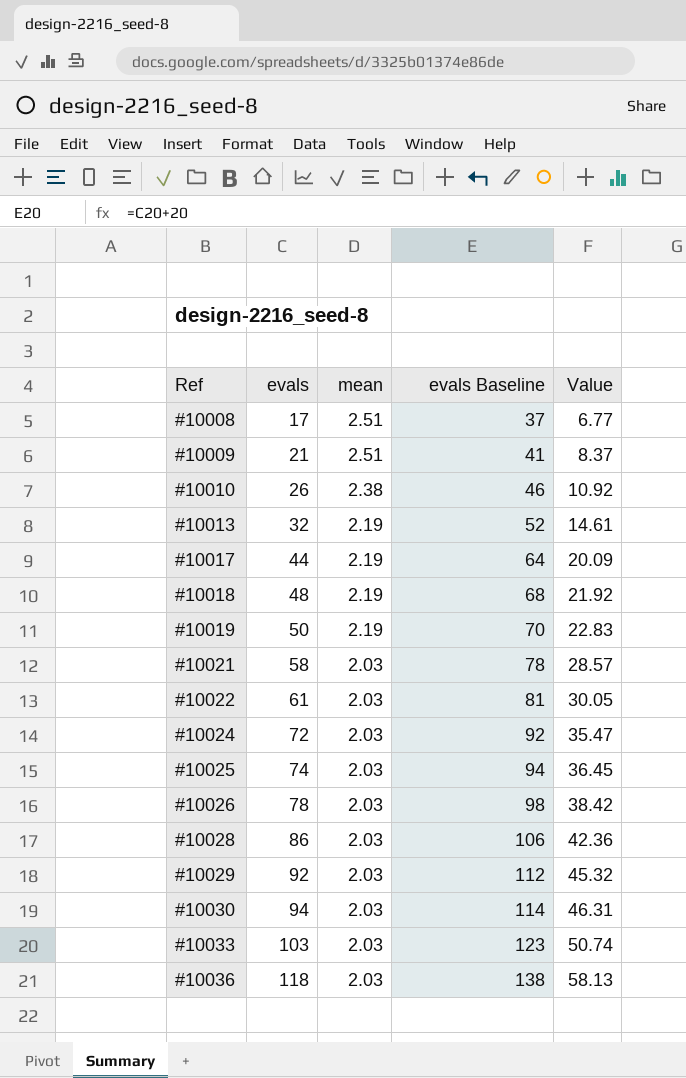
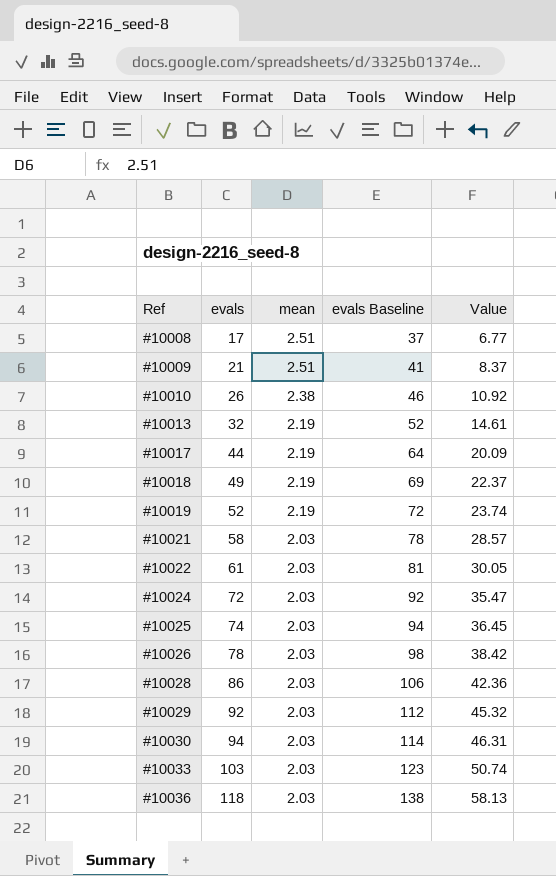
#10018 | evals: 48 -> 49
#10018 | evals Baseline: 68 -> 69
#10018 | Value: 21.92 -> 22.37
#10019 | evals: 50 -> 52
#10019 | evals Baseline: 70 -> 72
#10019 | Value: 22.83 -> 23.74

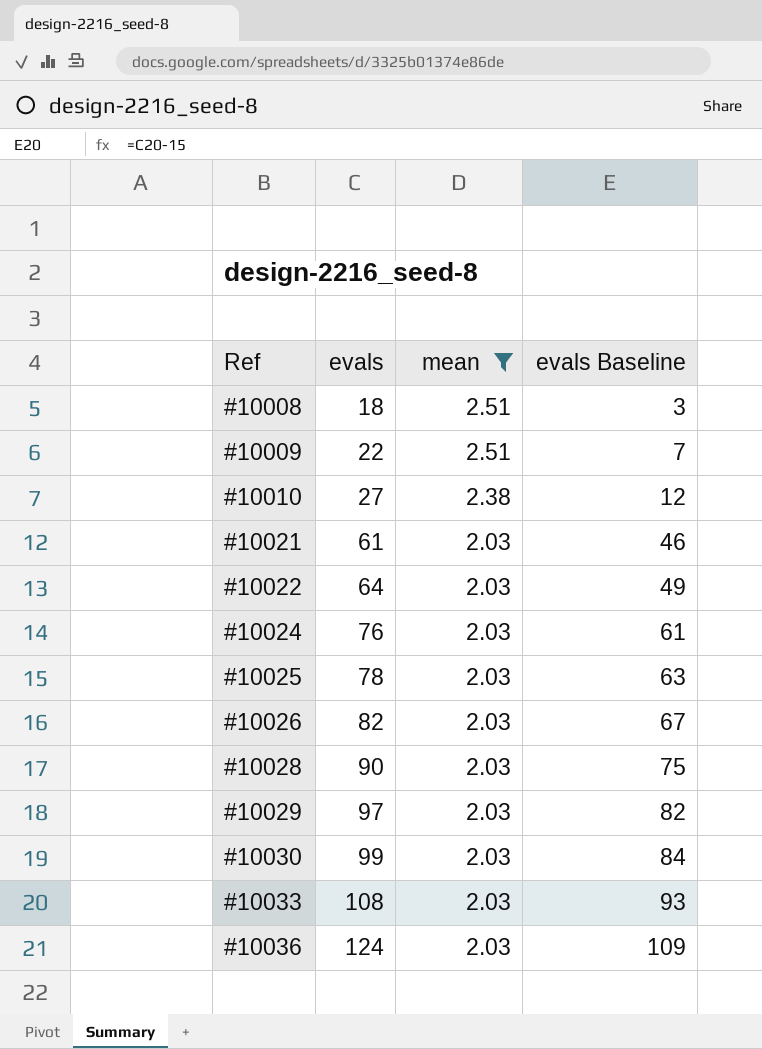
filter: none -> mean != 2.19
column Value | formula: [evals] / [mean] -> none
column evals Baseline | formula: [evals] + 20 -> [evals] - 15
#10008 | evals: 17 -> 18
#10009 | evals: 21 -> 22
#10010 | evals: 26 -> 27
#10021 | evals: 58 -> 61
#10022 | evals: 61 -> 64
#10024 | evals: 72 -> 76
#10025 | evals: 74 -> 78
#10026 | evals: 78 -> 82
#10028 | evals: 86 -> 90
#10029 | evals: 92 -> 97
#10030 | evals: 94 -> 99
#10033 | evals: 103 -> 108
#10036 | evals: 118 -> 124

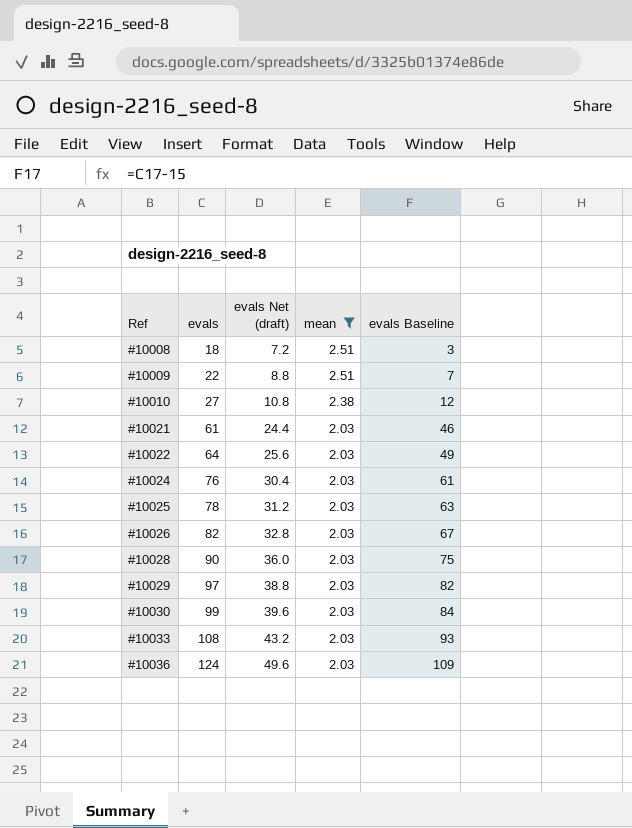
column evals Net (draft) | formula: none -> [evals] * 0.4

